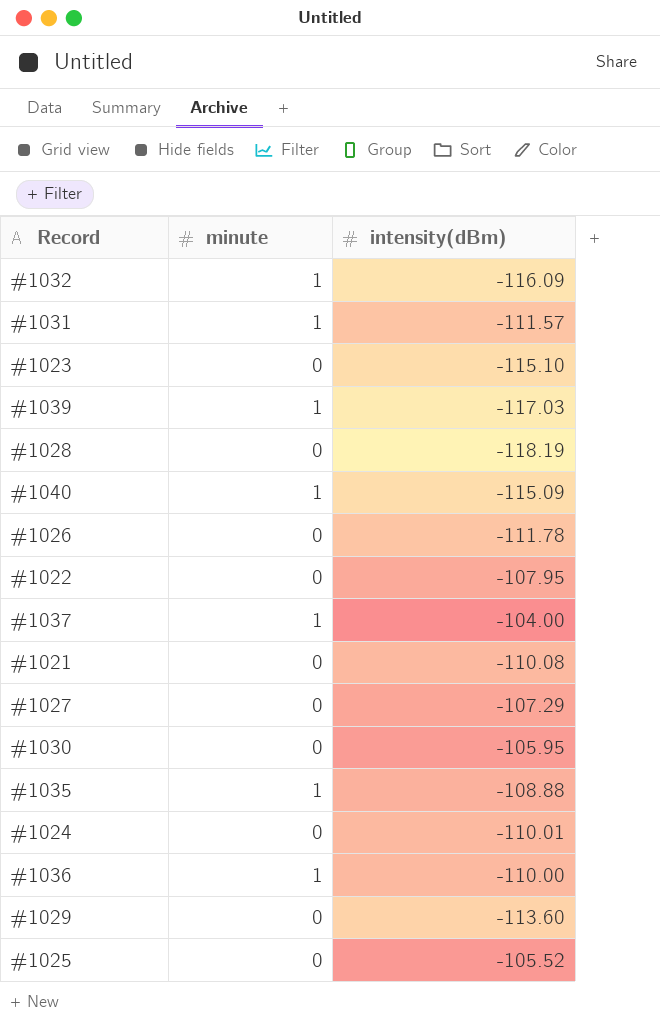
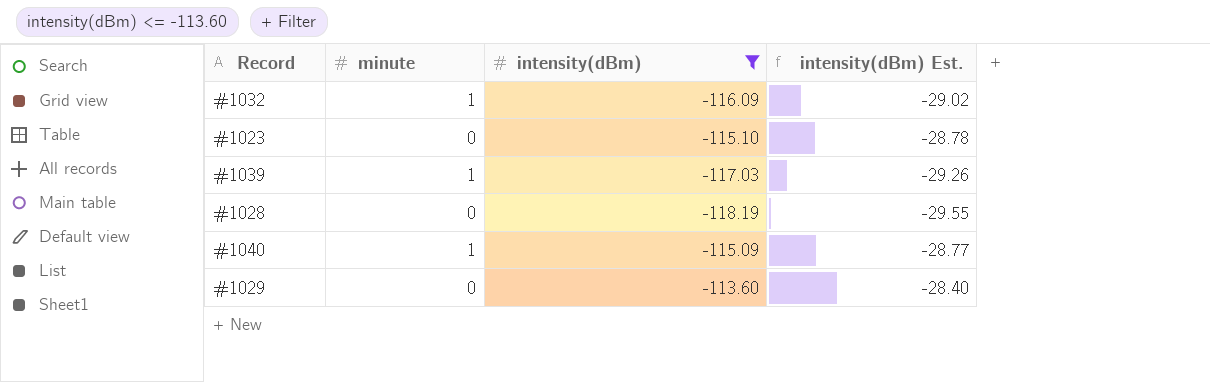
filter: none -> intensity(dBm) <= -113.60
column intensity(dBm) Est. | formula: none -> [intensity(dBm)] * 0.25

